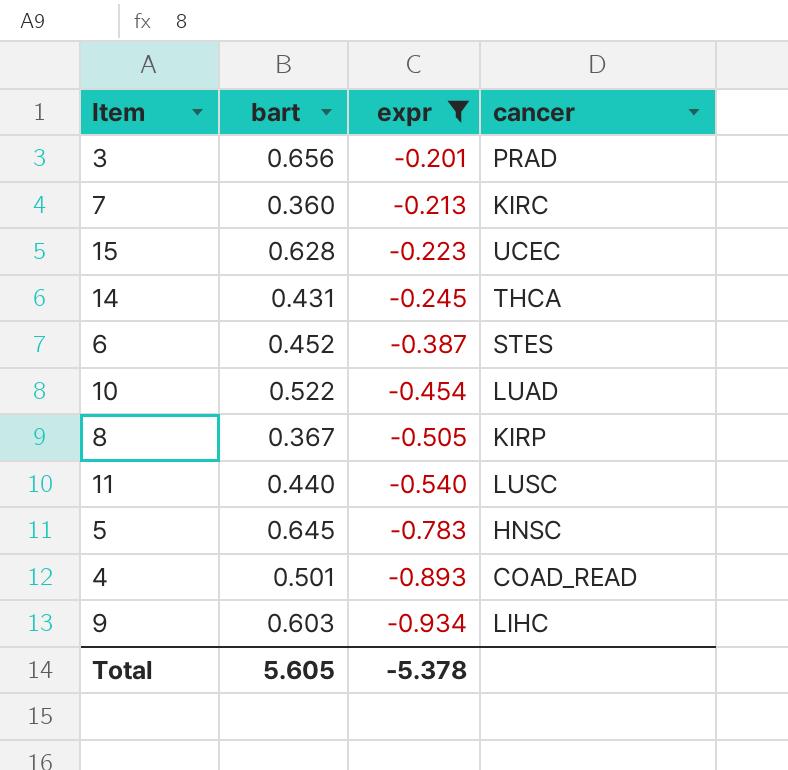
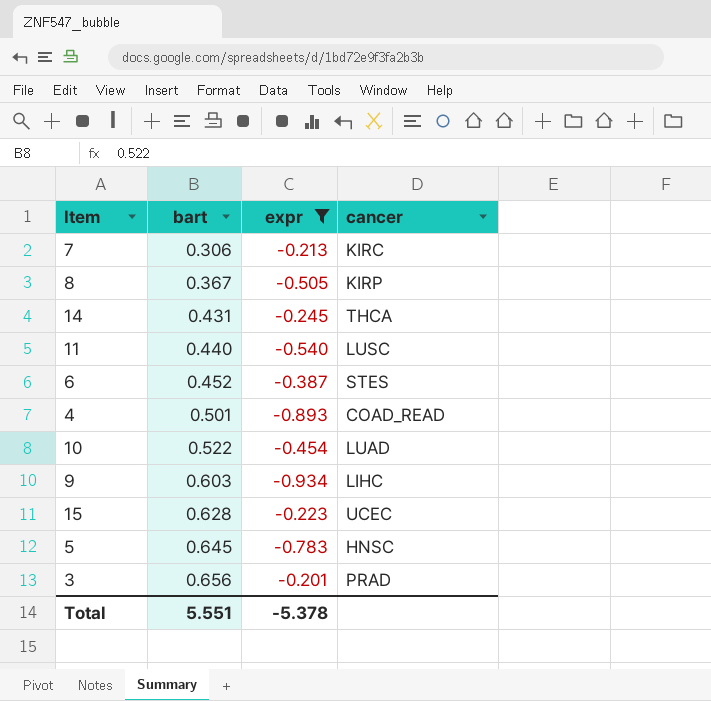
row order: expr descending -> bart ascending
7 | bart: 0.360 -> 0.306
Total | bart: 5.605 -> 5.551

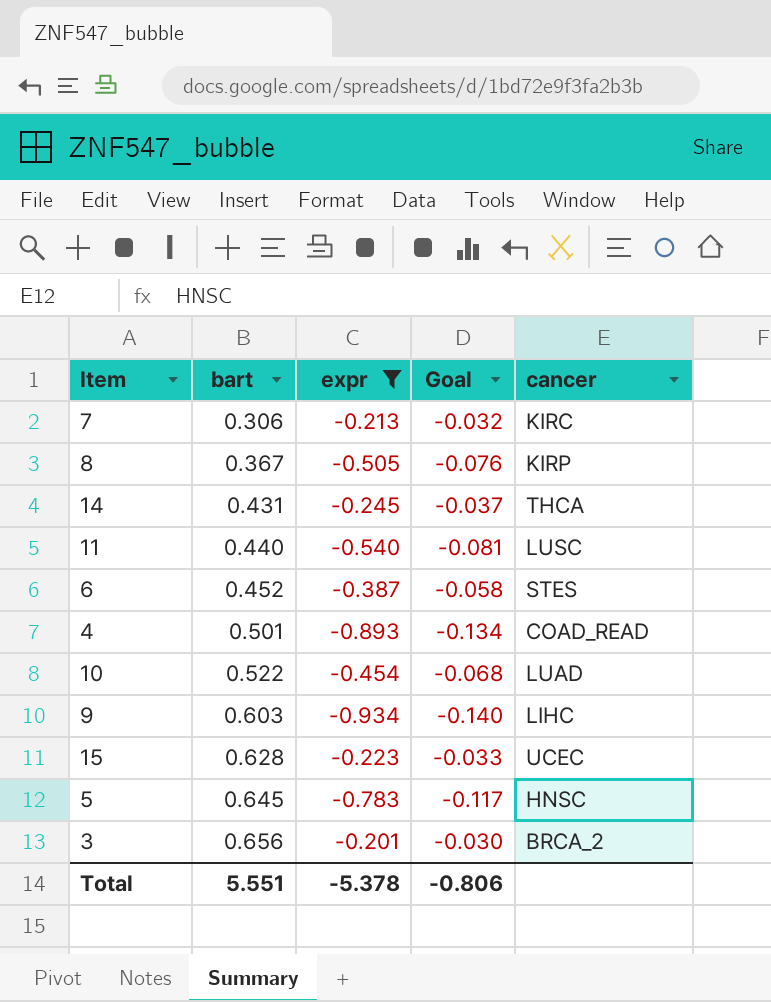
column Goal | formula: none -> [expr] * 0.15
3 | cancer: PRAD -> BRCA_2

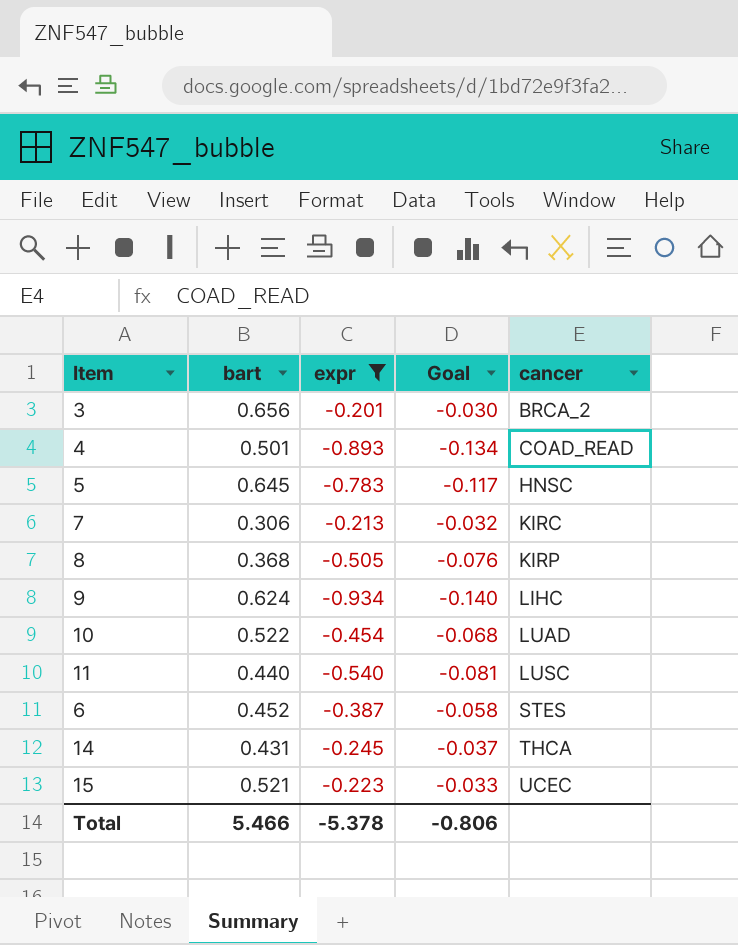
row order: bart ascending -> cancer ascending
8 | bart: 0.367 -> 0.368
9 | bart: 0.603 -> 0.624
15 | bart: 0.628 -> 0.521
Total | bart: 5.551 -> 5.466

